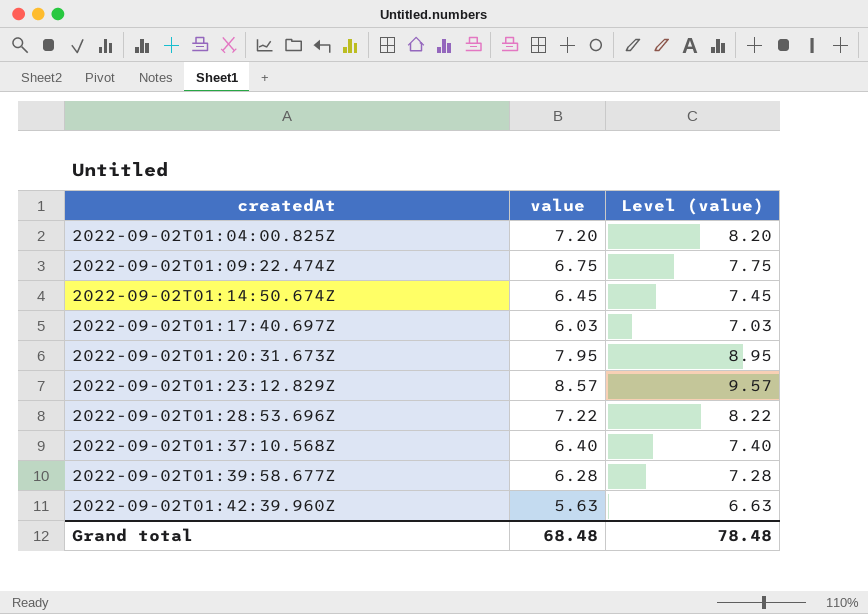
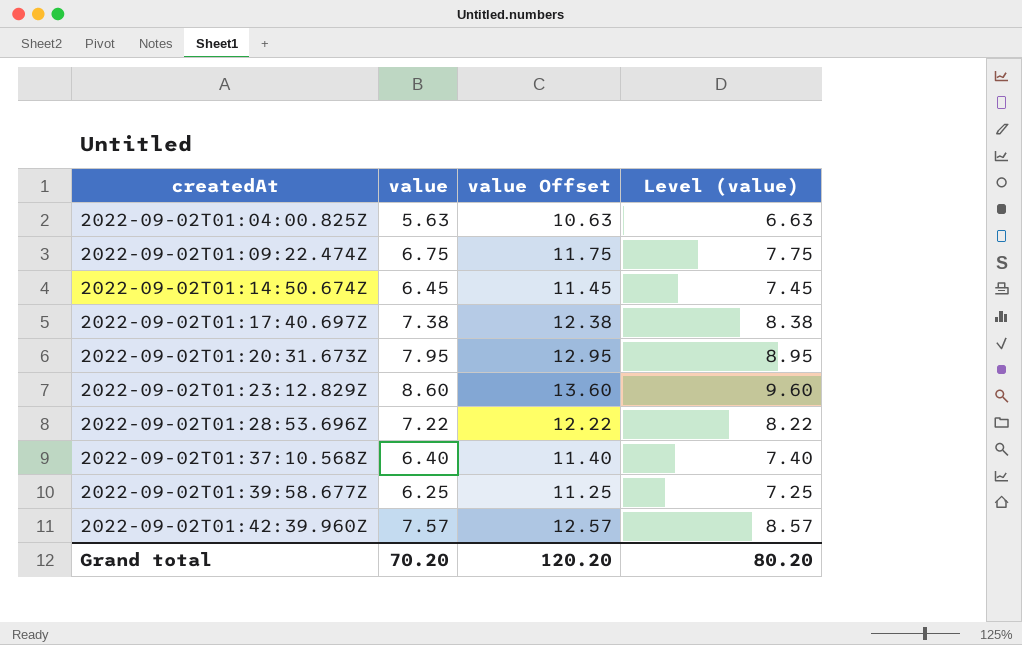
column value Offset | formula: none -> [value] + 5
2022-09-02T01:04:00.825Z | value: 7.20 -> 5.63
2022-09-02T01:04:00.825Z | Level (value): 8.20 -> 6.63
2022-09-02T01:17:40.697Z | value: 6.03 -> 7.38
2022-09-02T01:17:40.697Z | Level (value): 7.03 -> 8.38
2022-09-02T01:23:12.829Z | value: 8.57 -> 8.60
2022-09-02T01:23:12.829Z | Level (value): 9.57 -> 9.60
2022-09-02T01:39:58.677Z | value: 6.28 -> 6.25
2022-09-02T01:39:58.677Z | Level (value): 7.28 -> 7.25
2022-09-02T01:42:39.960Z | value: 5.63 -> 7.57
2022-09-02T01:42:39.960Z | Level (value): 6.63 -> 8.57
Grand total | value: 68.48 -> 70.20
Grand total | Level (value): 78.48 -> 80.20

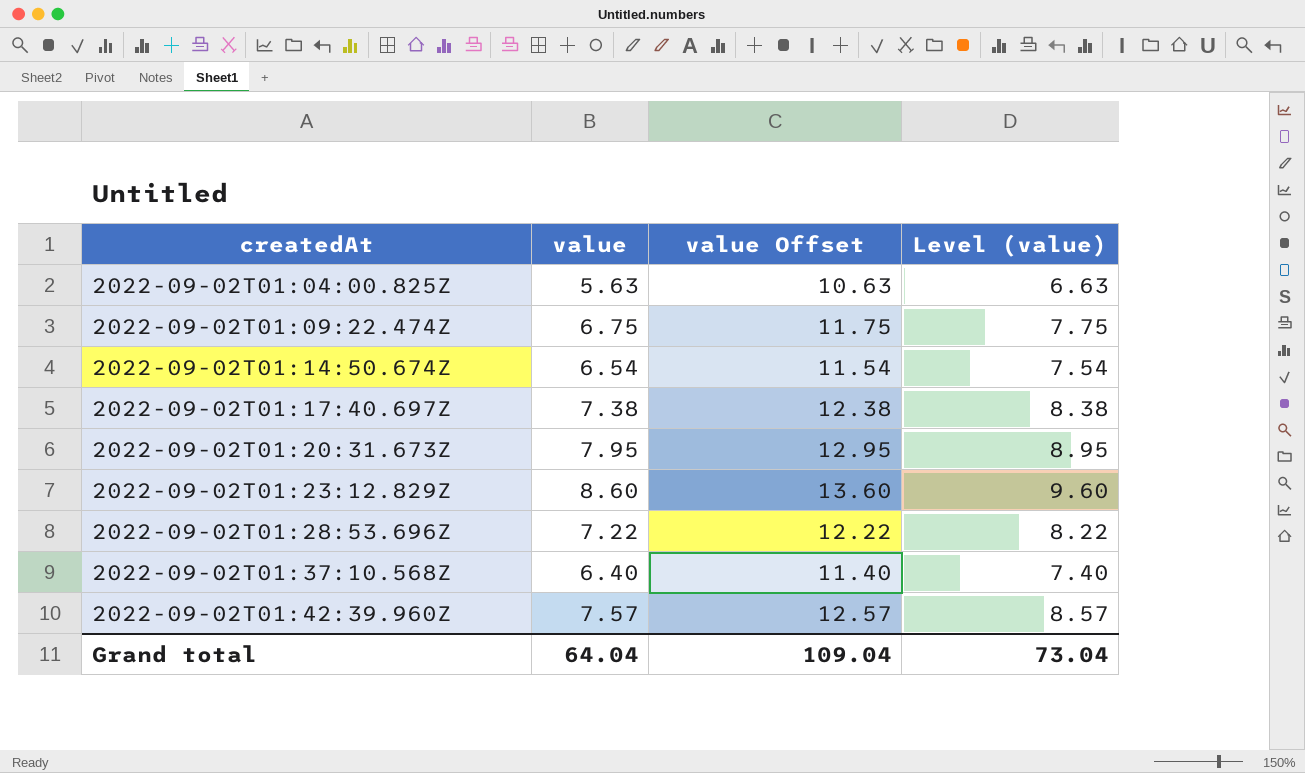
row 2022-09-02T01:39:58.677Z: 6.25 | 11.25 | 7.25 -> none
2022-09-02T01:14:50.674Z | value: 6.45 -> 6.54
2022-09-02T01:14:50.674Z | value Offset: 11.45 -> 11.54
2022-09-02T01:14:50.674Z | Level (value): 7.45 -> 7.54
Grand total | value: 70.20 -> 64.04
Grand total | value Offset: 120.20 -> 109.04
Grand total | Level (value): 80.20 -> 73.04

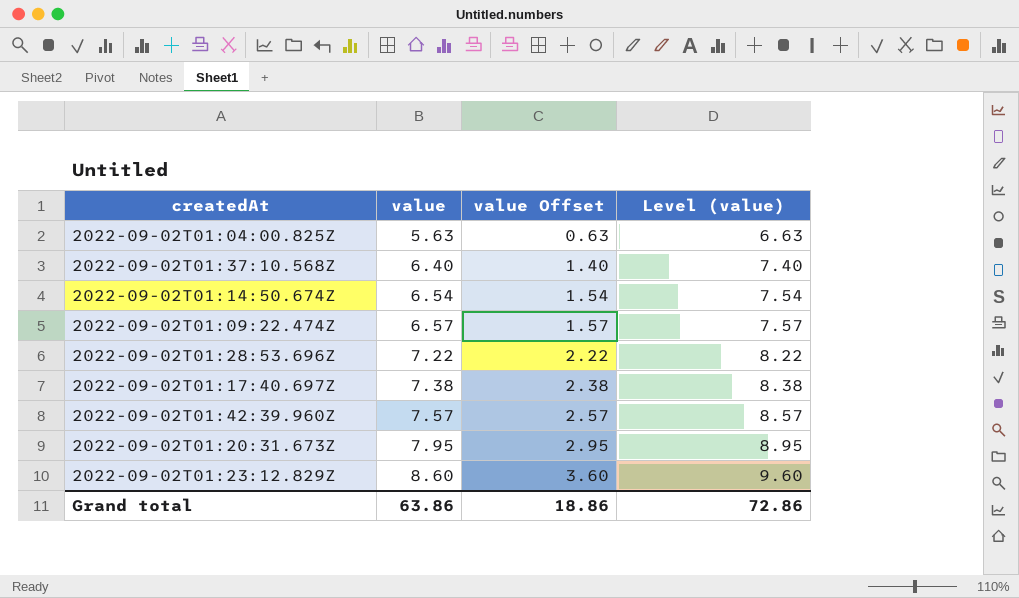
row order: createdAt ascending -> value ascending
column value Offset | formula: [value] + 5 -> [value] - 5
2022-09-02T01:09:22.474Z | value: 6.75 -> 6.57
2022-09-02T01:09:22.474Z | Level (value): 7.75 -> 7.57
Grand total | value: 64.04 -> 63.86
Grand total | value Offset: 109.04 -> 18.86
Grand total | Level (value): 73.04 -> 72.86

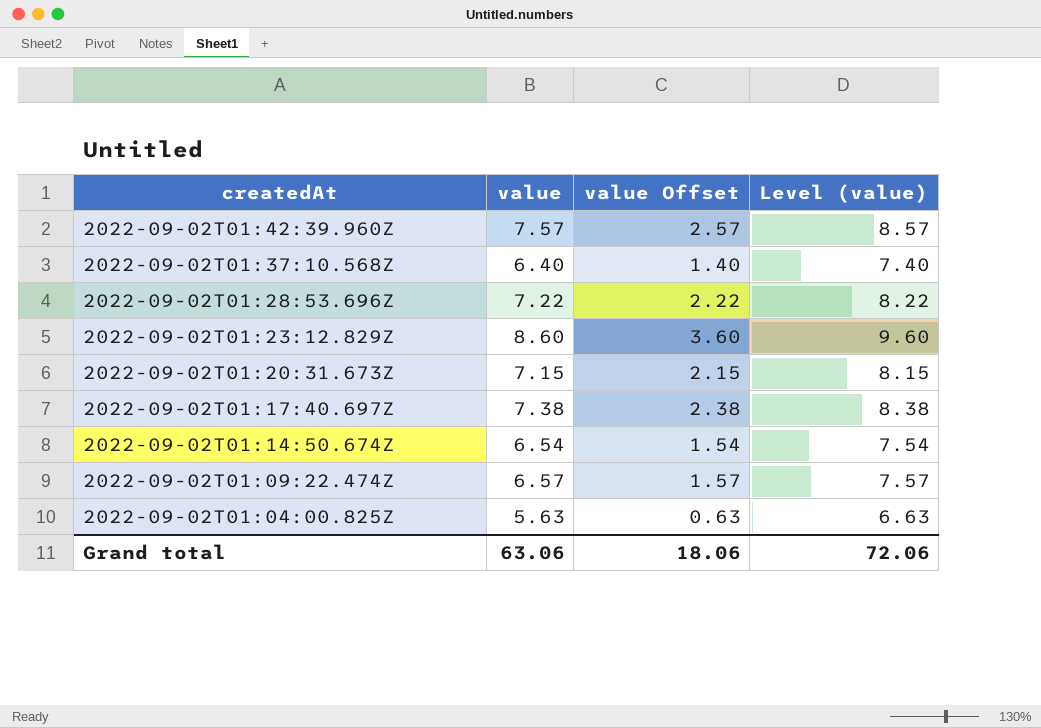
row order: value ascending -> createdAt descending
2022-09-02T01:20:31.673Z | value: 7.95 -> 7.15
2022-09-02T01:20:31.673Z | value Offset: 2.95 -> 2.15
2022-09-02T01:20:31.673Z | Level (value): 8.95 -> 8.15
Grand total | value: 63.86 -> 63.06
Grand total | value Offset: 18.86 -> 18.06
Grand total | Level (value): 72.86 -> 72.06

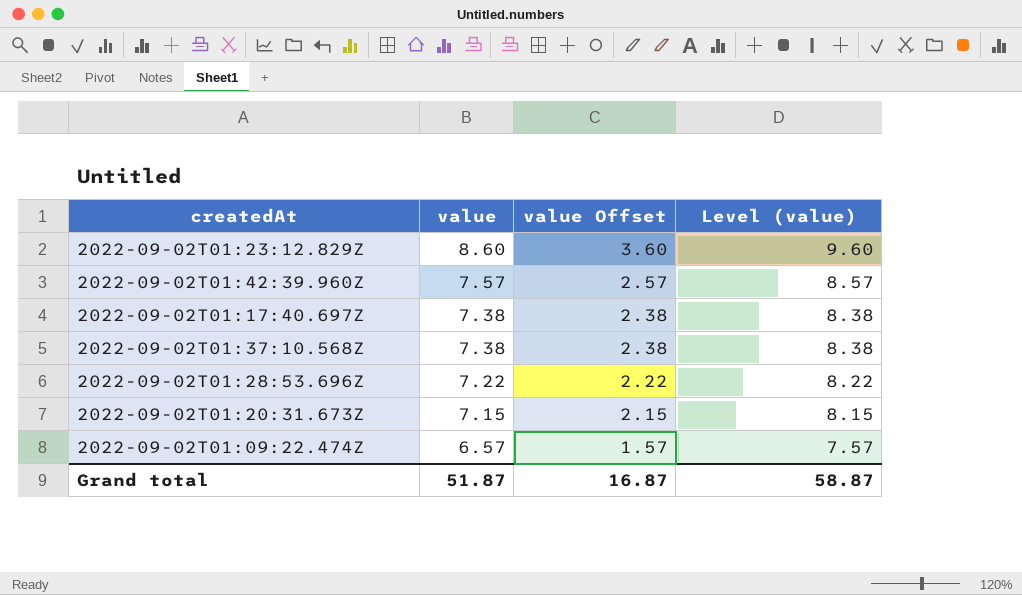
row order: createdAt descending -> value descending
row 2022-09-02T01:14:50.674Z: 6.54 | 1.54 | 7.54 -> none
row 2022-09-02T01:04:00.825Z: 5.63 | 0.63 | 6.63 -> none
2022-09-02T01:37:10.568Z | value: 6.40 -> 7.38
2022-09-02T01:37:10.568Z | value Offset: 1.40 -> 2.38
2022-09-02T01:37:10.568Z | Level (value): 7.40 -> 8.38
Grand total | value: 63.06 -> 51.87
Grand total | value Offset: 18.06 -> 16.87
Grand total | Level (value): 72.06 -> 58.87

